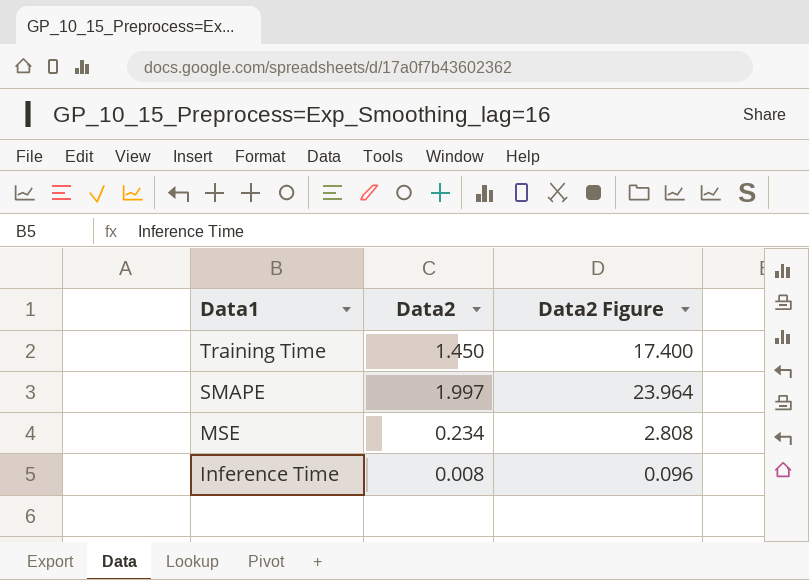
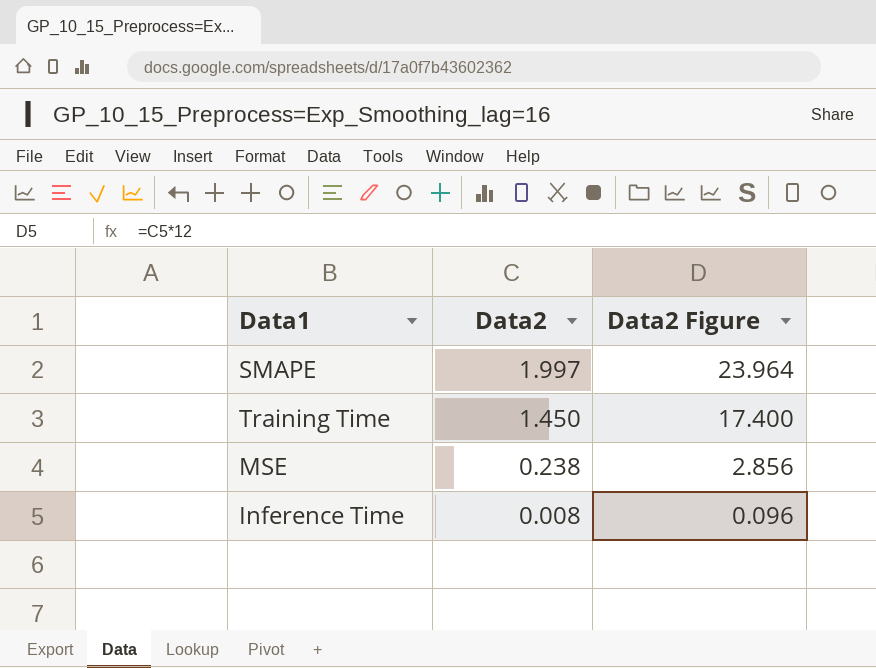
row order: Data1 descending -> Data2 descending
MSE | Data2: 0.234 -> 0.238
MSE | Data2 Figure: 2.808 -> 2.856

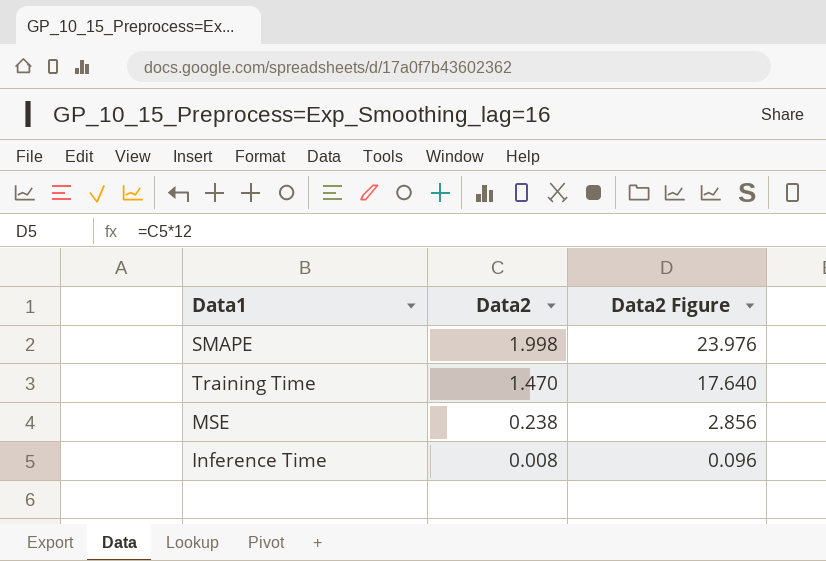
SMAPE | Data2: 1.997 -> 1.998
SMAPE | Data2 Figure: 23.964 -> 23.976
Training Time | Data2: 1.450 -> 1.470
Training Time | Data2 Figure: 17.400 -> 17.640

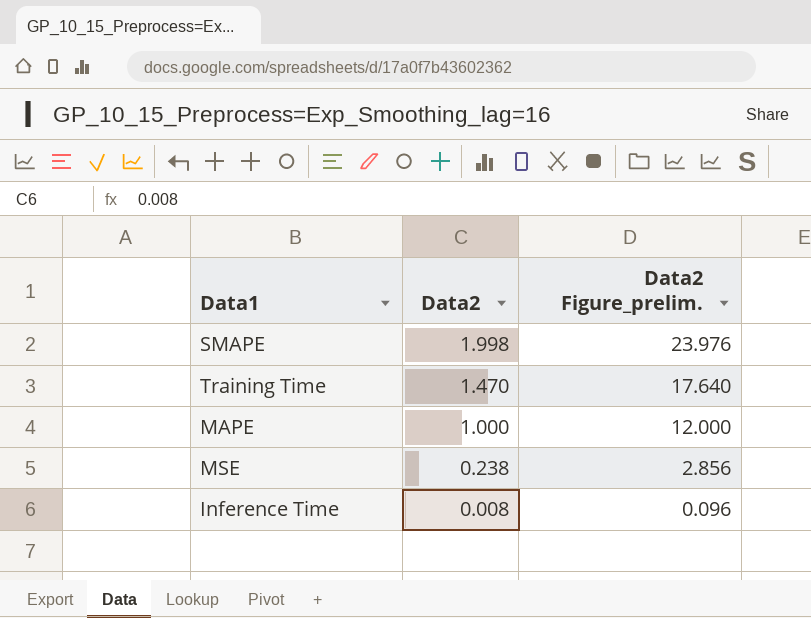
column name: Data2 Figure -> Data2 Figure_prelim.
row MAPE: none -> 1.000 | 12.000

